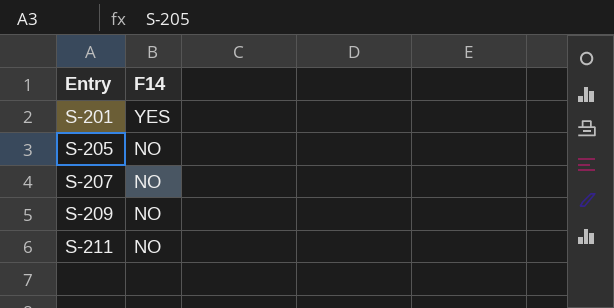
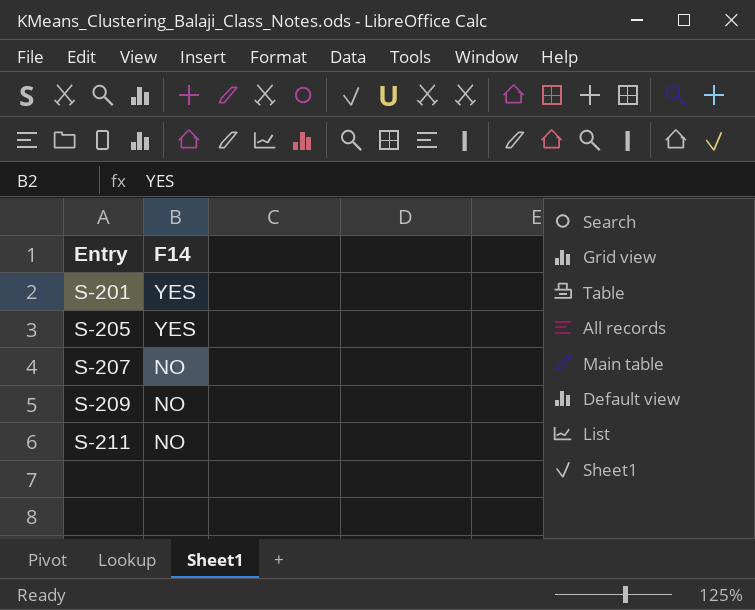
S-205 | F14: NO -> YES

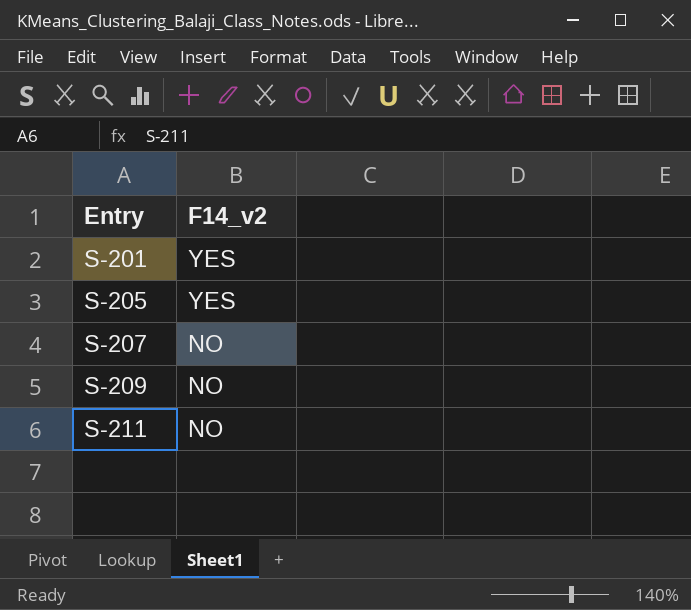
column name: F14 -> F14_v2

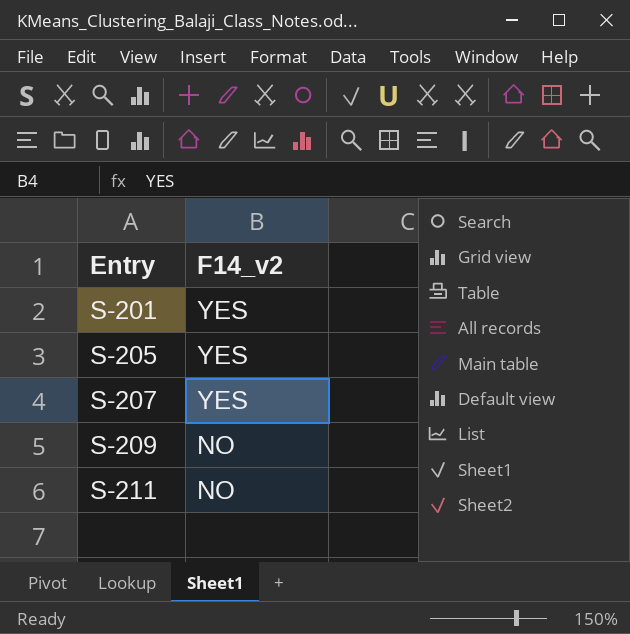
S-207 | F14_v2: NO -> YES

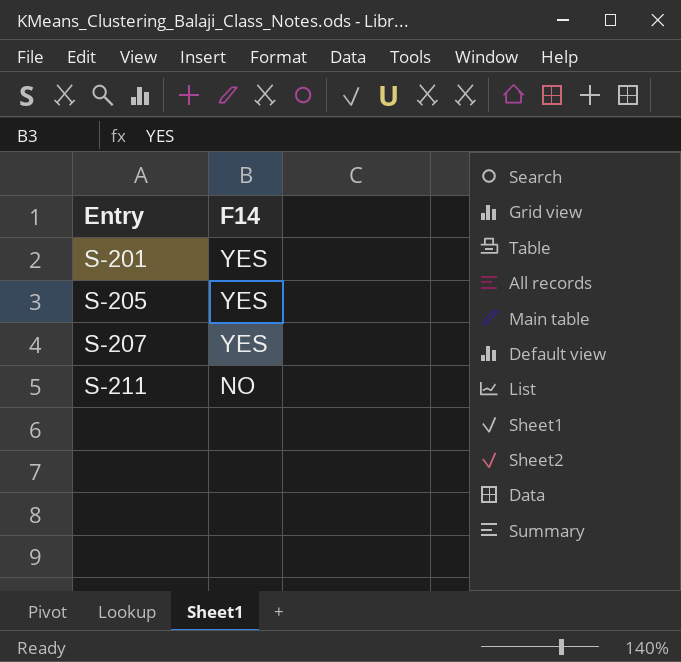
column name: F14_v2 -> F14
row S-209: NO -> none

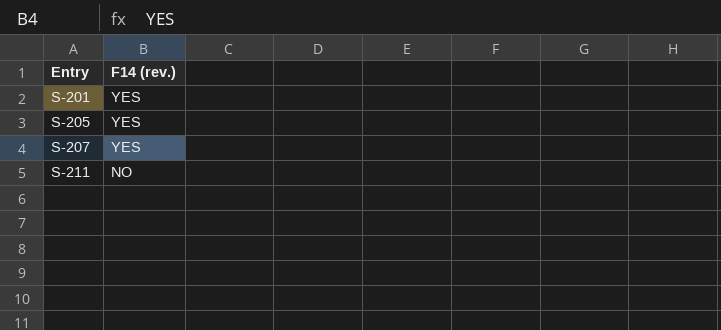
column name: F14 -> F14 (rev.)

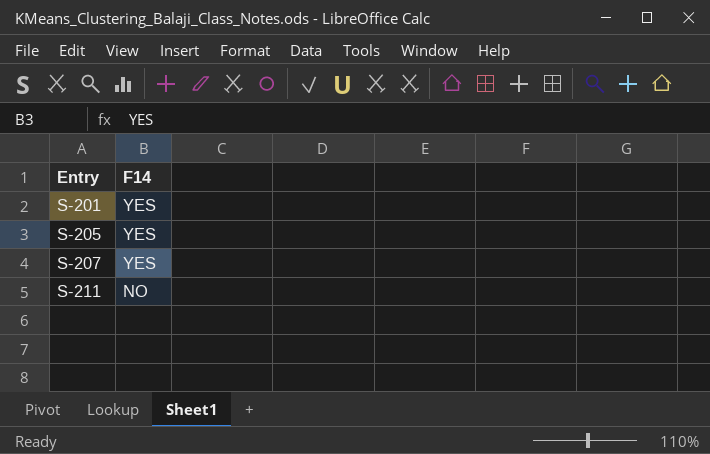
column name: F14 (rev.) -> F14

